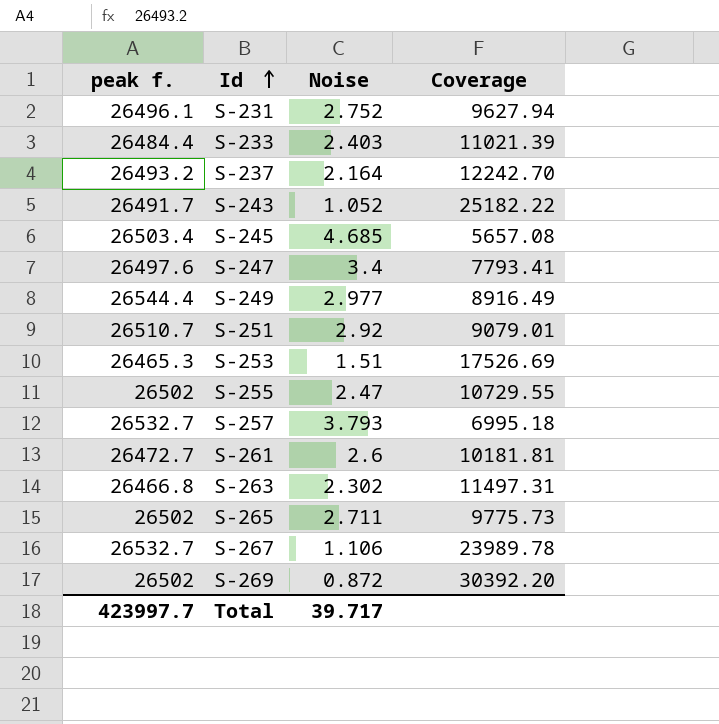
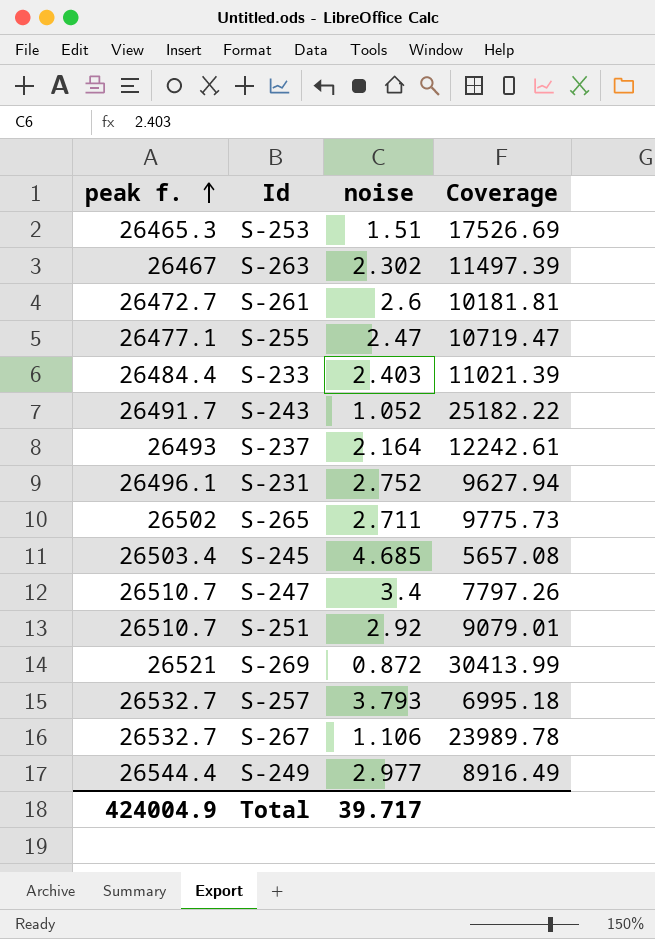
row order: Id ascending -> peak f. ascending
column name: Noise -> noise
S-263 | peak f.: 26466.8 -> 26467
S-263 | Coverage: 11497.31 -> 11497.39
S-255 | peak f.: 26502 -> 26477.1
S-255 | Coverage: 10729.55 -> 10719.47
S-237 | peak f.: 26493.2 -> 26493
S-237 | Coverage: 12242.70 -> 12242.61
S-247 | peak f.: 26497.6 -> 26510.7
S-247 | Coverage: 7793.41 -> 7797.26
S-269 | peak f.: 26502 -> 26521
S-269 | Coverage: 30392.20 -> 30413.99
Total | peak f.: 423997.7 -> 424004.9

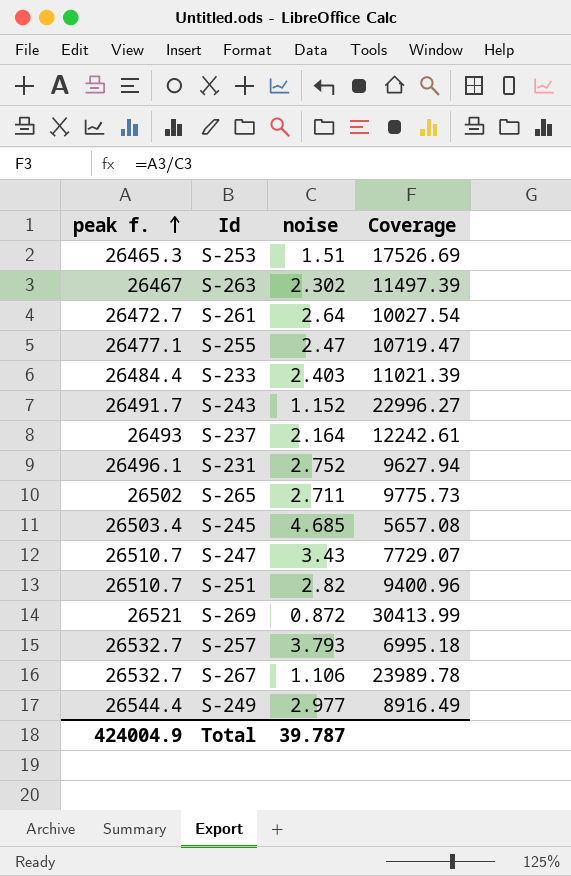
S-261 | noise: 2.6 -> 2.64
S-261 | Coverage: 10181.81 -> 10027.54
S-243 | noise: 1.052 -> 1.152
S-243 | Coverage: 25182.22 -> 22996.27
S-247 | noise: 3.4 -> 3.43
S-247 | Coverage: 7797.26 -> 7729.07
S-251 | noise: 2.92 -> 2.82
S-251 | Coverage: 9079.01 -> 9400.96
Total | noise: 39.717 -> 39.787

